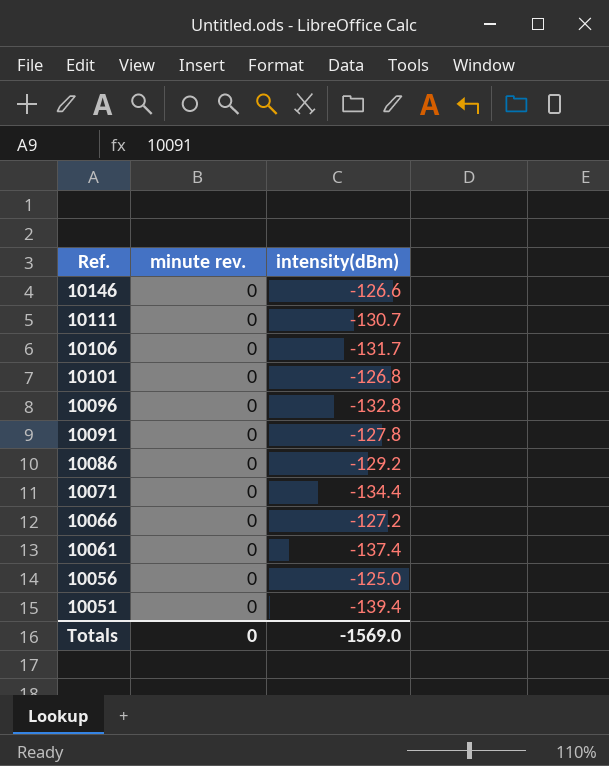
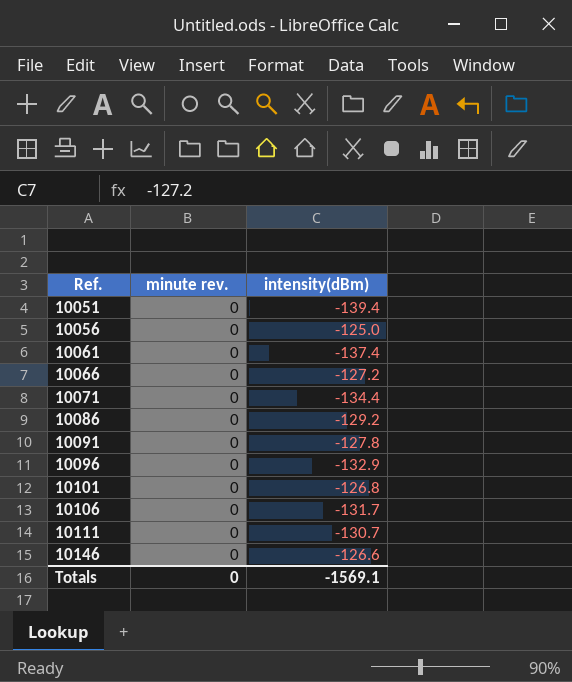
row order: Ref. descending -> Ref. ascending
10096 | intensity(dBm): -132.8 -> -132.9
Totals | intensity(dBm): -1569.0 -> -1569.1

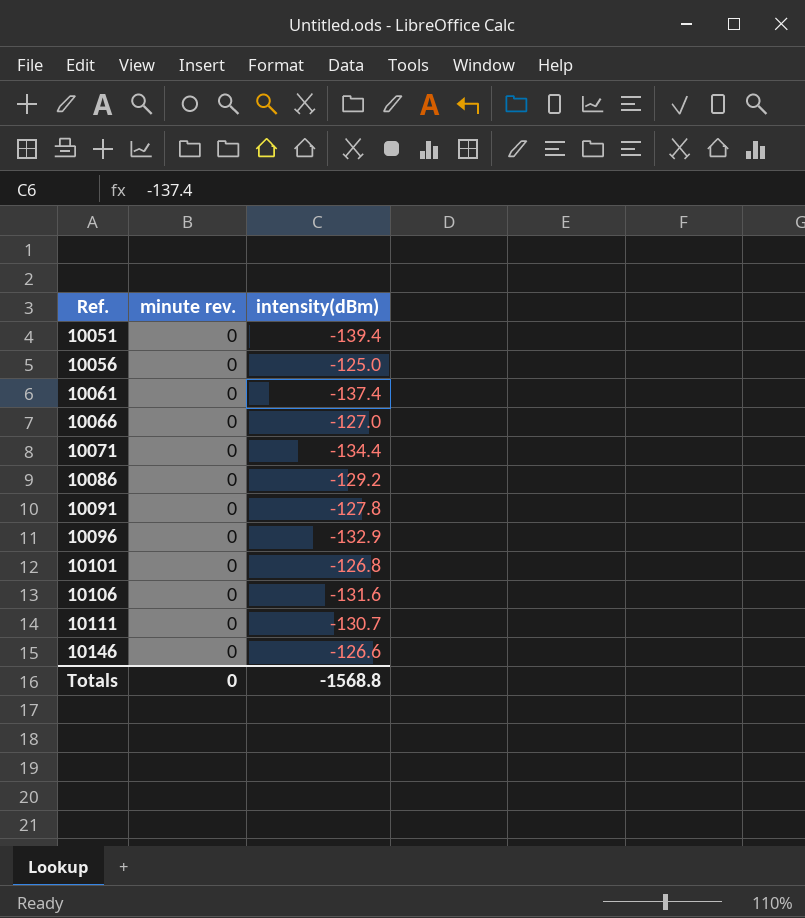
10066 | intensity(dBm): -127.2 -> -127.0
10106 | intensity(dBm): -131.7 -> -131.6
Totals | intensity(dBm): -1569.1 -> -1568.8

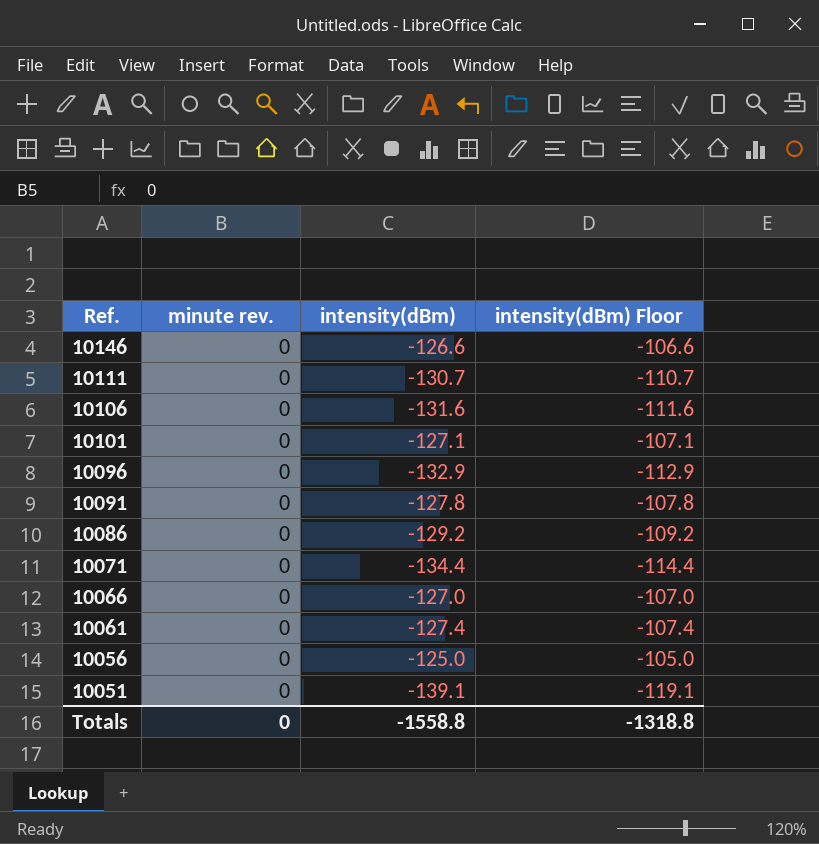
row order: Ref. ascending -> Ref. descending
column intensity(dBm) Floor | formula: none -> [intensity(dBm)] + 20
10101 | intensity(dBm): -126.8 -> -127.1
10061 | intensity(dBm): -137.4 -> -127.4
10051 | intensity(dBm): -139.4 -> -139.1
Totals | intensity(dBm): -1568.8 -> -1558.8

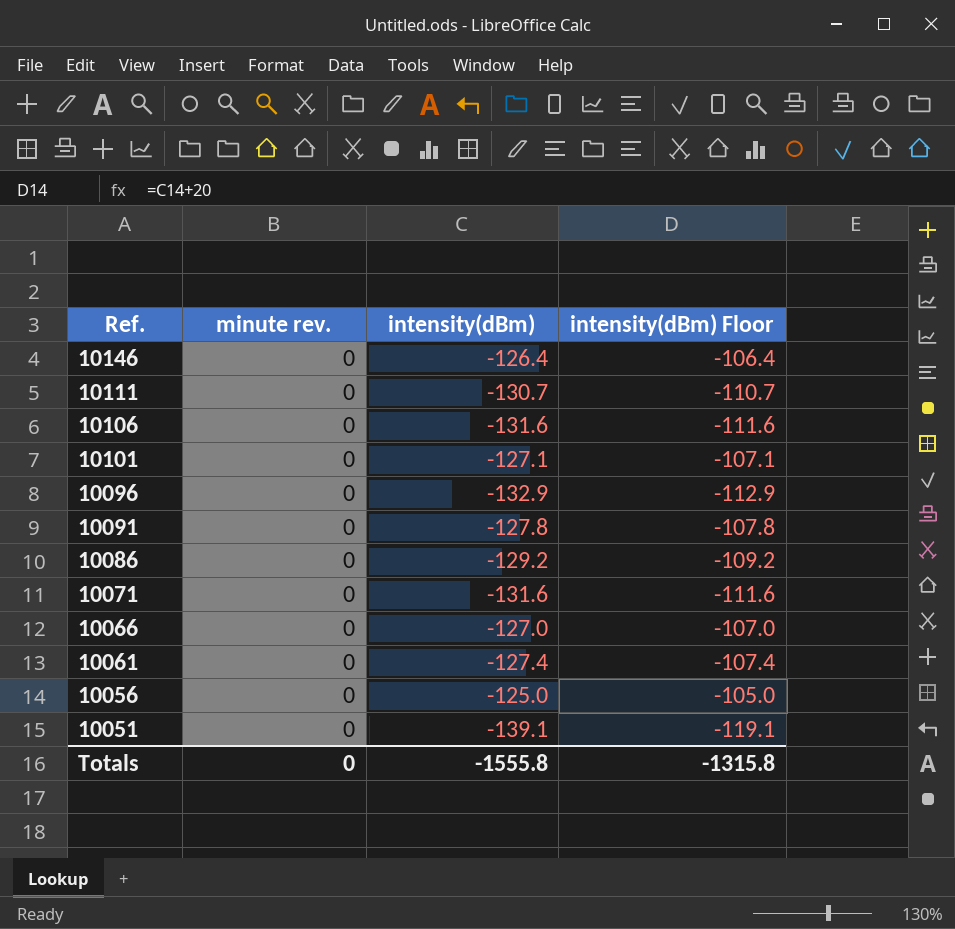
10146 | intensity(dBm): -126.6 -> -126.4
10146 | intensity(dBm) Floor: -106.6 -> -106.4
10071 | intensity(dBm): -134.4 -> -131.6
10071 | intensity(dBm) Floor: -114.4 -> -111.6
Totals | intensity(dBm): -1558.8 -> -1555.8
Totals | intensity(dBm) Floor: -1318.8 -> -1315.8

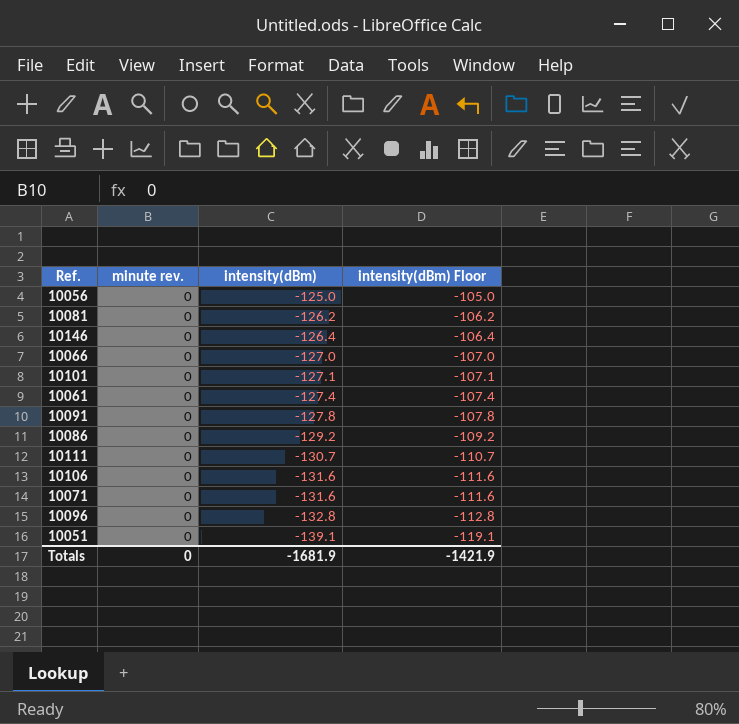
row order: Ref. descending -> intensity(dBm) descending
row 10081: none -> 0 | -126.2 | -106.2
10096 | intensity(dBm): -132.9 -> -132.8
10096 | intensity(dBm) Floor: -112.9 -> -112.8
Totals | intensity(dBm): -1555.8 -> -1681.9
Totals | intensity(dBm) Floor: -1315.8 -> -1421.9

